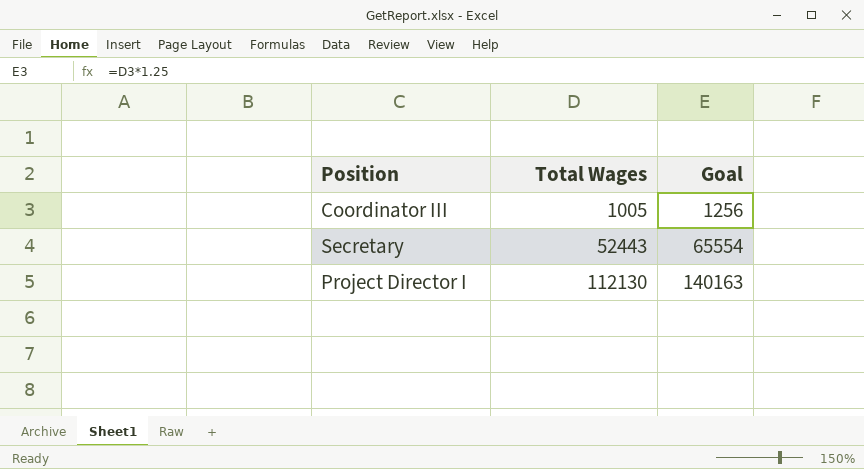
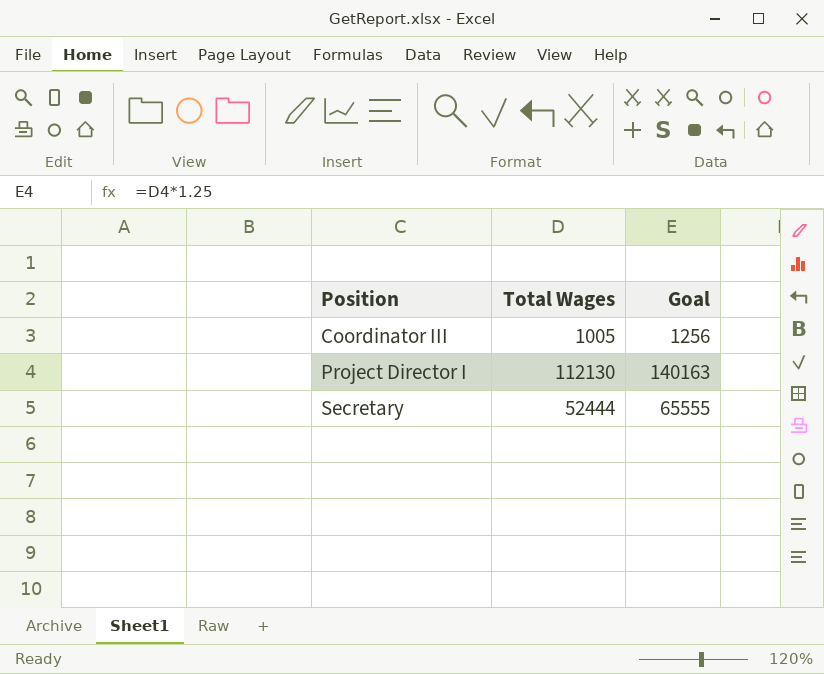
row order: Total Wages ascending -> Position ascending
Secretary | Total Wages: 52443 -> 52444
Secretary | Goal: 65554 -> 65555

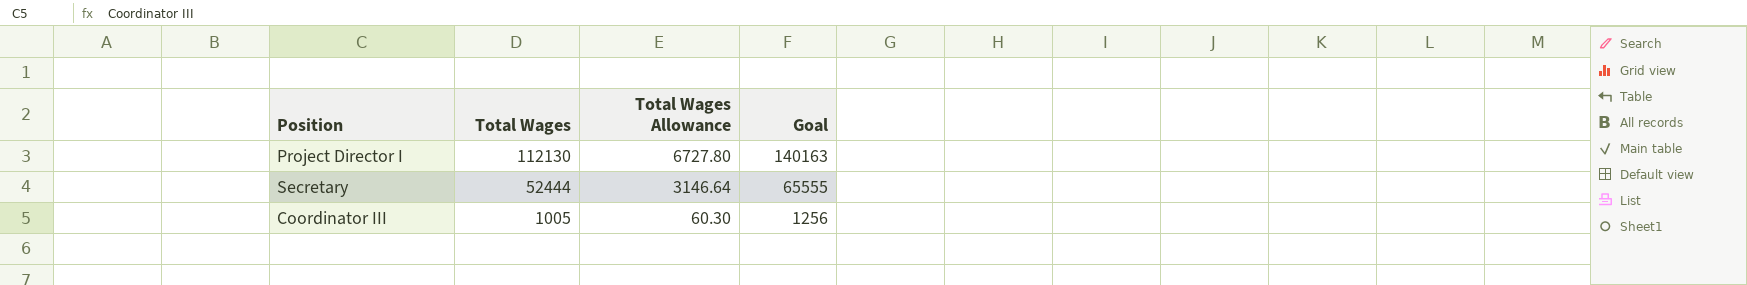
row order: Position ascending -> Total Wages descending
column Total Wages Allowance | formula: none -> [Total Wages] * 0.06

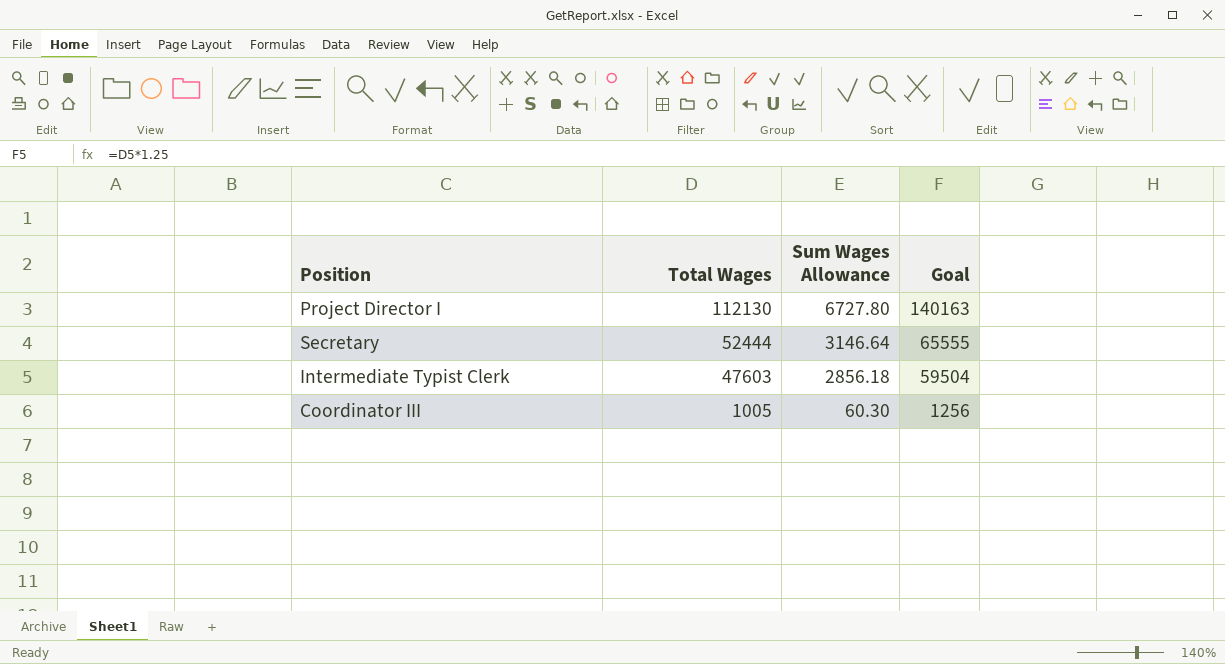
column name: Total Wages Allowance -> Sum Wages Allowance
row Intermediate Typist Clerk: none -> 47603 | 2856.18 | 59504

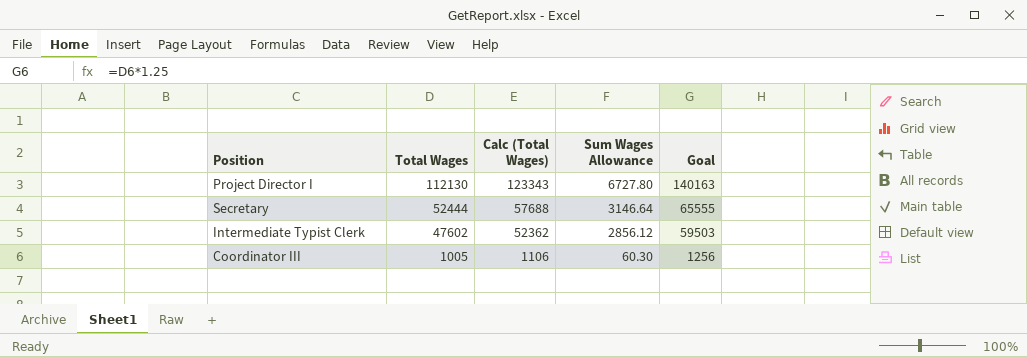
column Calc (Total Wages) | formula: none -> [Total Wages] * 1.1
Intermediate Typist Clerk | Total Wages: 47603 -> 47602
Intermediate Typist Clerk | Sum Wages Allowance: 2856.18 -> 2856.12
Intermediate Typist Clerk | Goal: 59504 -> 59503

